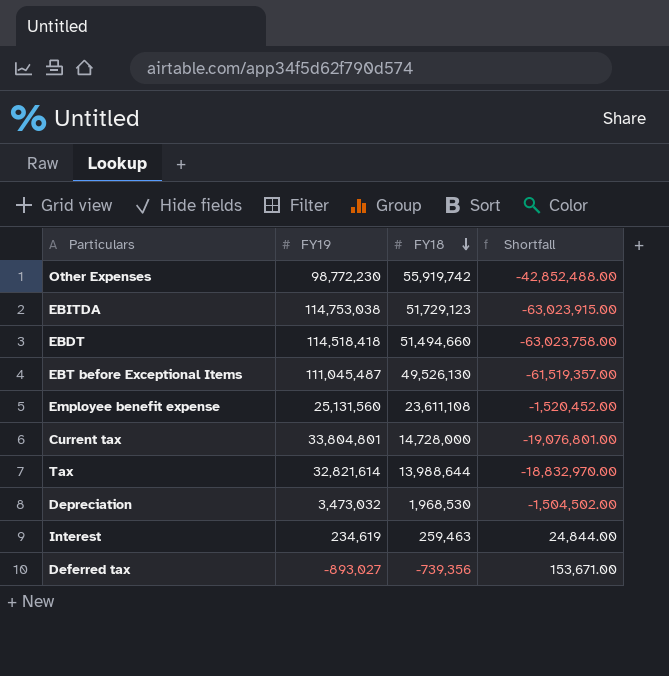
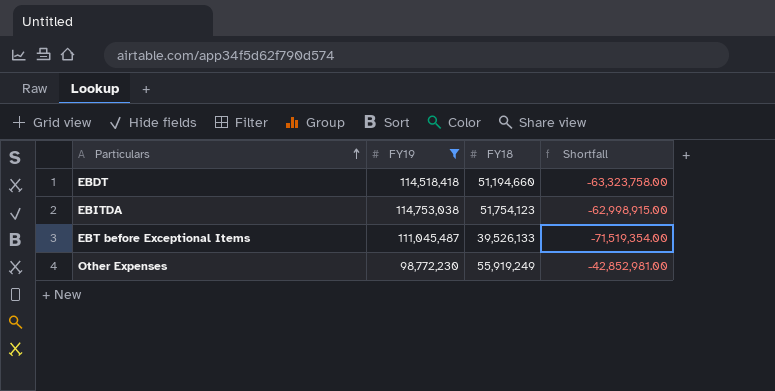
filter: none -> FY19 >= 98,772,230
row order: FY18 descending -> Particulars ascending
EBDT | FY18: 51,494,660 -> 51,194,660
EBDT | Shortfall: -63,023,758.00 -> -63,323,758.00
EBITDA | FY18: 51,729,123 -> 51,754,123
EBITDA | Shortfall: -63,023,915.00 -> -62,998,915.00
EBT before Exceptional Items | FY18: 49,526,130 -> 39,526,133
EBT before Exceptional Items | Shortfall: -61,519,357.00 -> -71,519,354.00
Other Expenses | FY18: 55,919,742 -> 55,919,249
Other Expenses | Shortfall: -42,852,488.00 -> -42,852,981.00

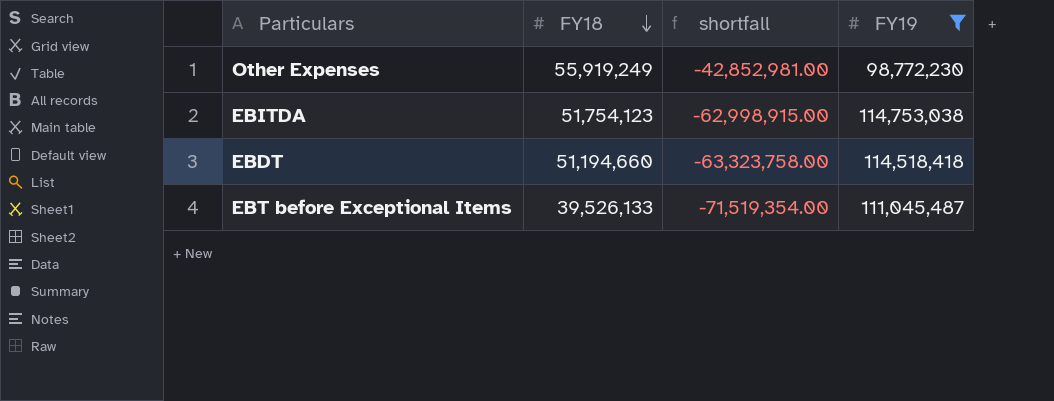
row order: Particulars ascending -> FY18 descending
column name: Shortfall -> shortfall
column FY19 | position: 2 -> 4

